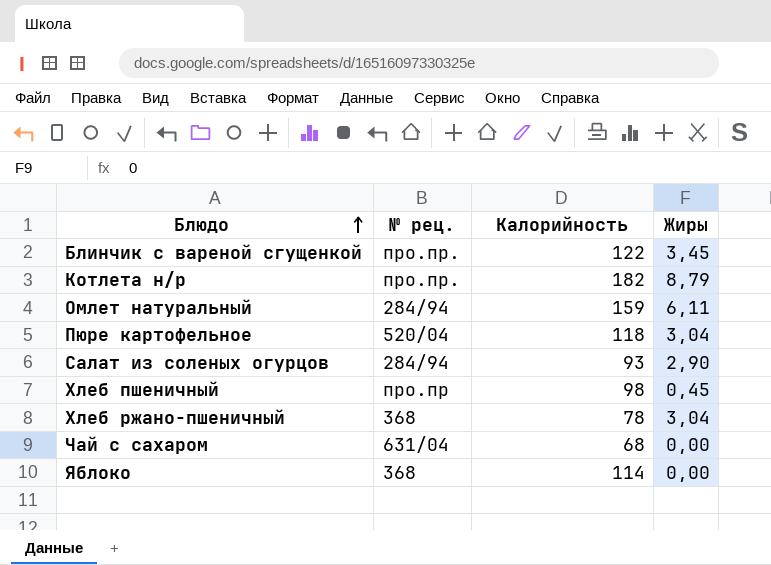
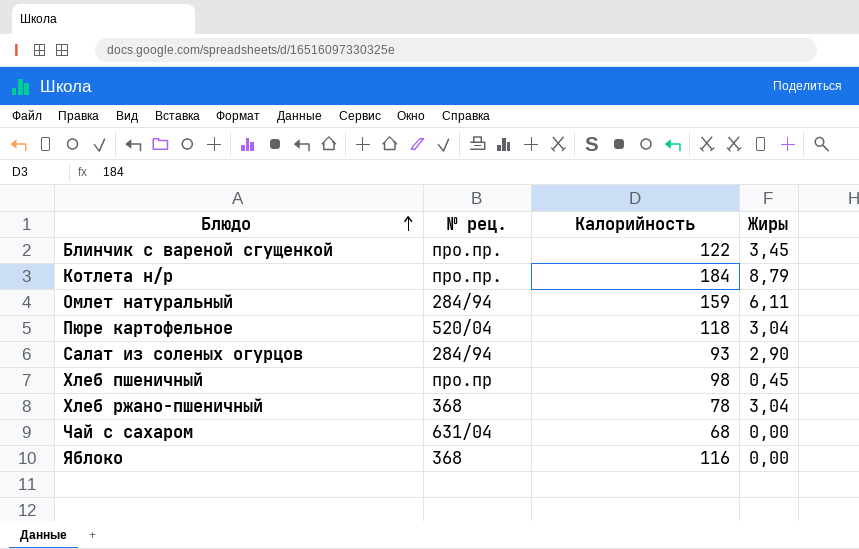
Котлета н/р | Калорийность: 182 -> 184
Яблоко | Калорийность: 114 -> 116

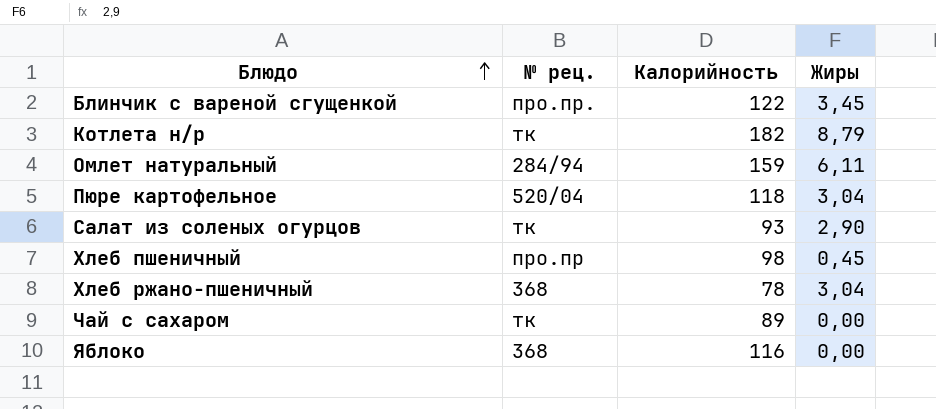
Котлета н/р | № рец.: про.пр. -> тк
Котлета н/р | Калорийность: 184 -> 182
Салат из соленых огурцов | № рец.: 284/94 -> тк
Чай с сахаром | № рец.: 631/04 -> тк
Чай с сахаром | Калорийность: 68 -> 89

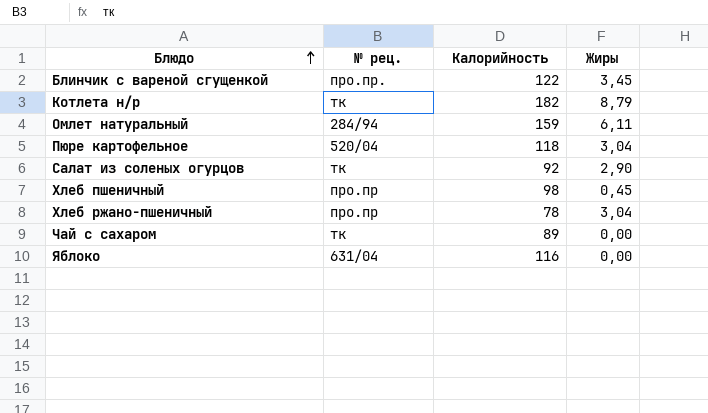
Салат из соленых огурцов | Калорийность: 93 -> 92
Хлеб ржано-пшеничный | № рец.: 368 -> про.пр
Яблоко | № рец.: 368 -> 631/04

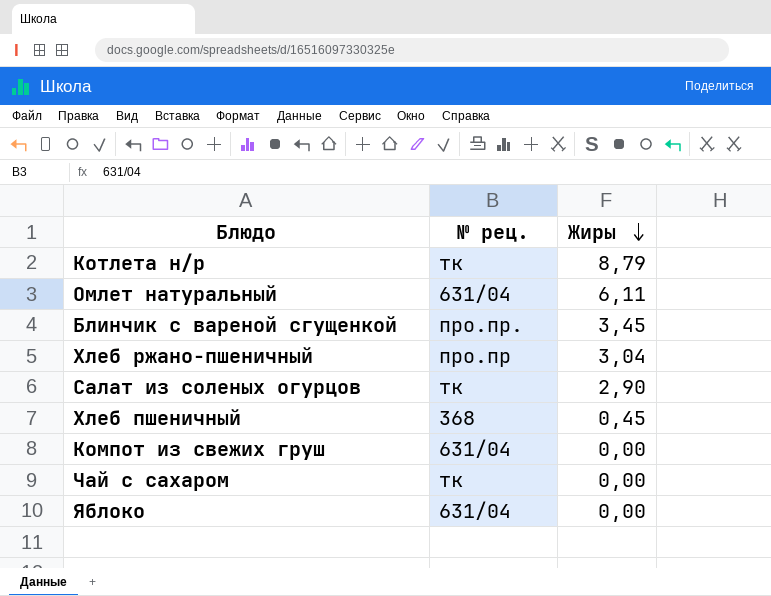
row order: Блюдо ascending -> Жиры descending
column Калорийность | position: 3 -> none
row Пюре картофельное: 520/04 | 118 | 3,04 -> none
Омлет натуральный | № рец.: 284/94 -> 631/04
Хлеб пшеничный | № рец.: про.пр -> 368
row Компот из свежих груш: none -> 631/04 | 0,00

